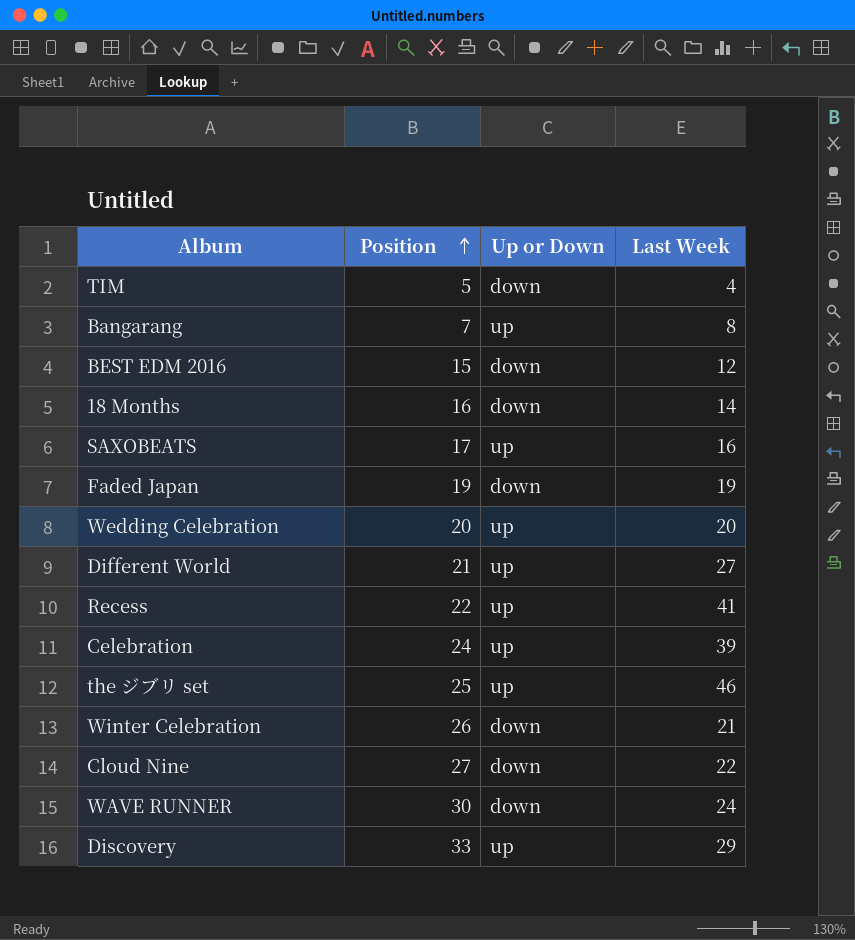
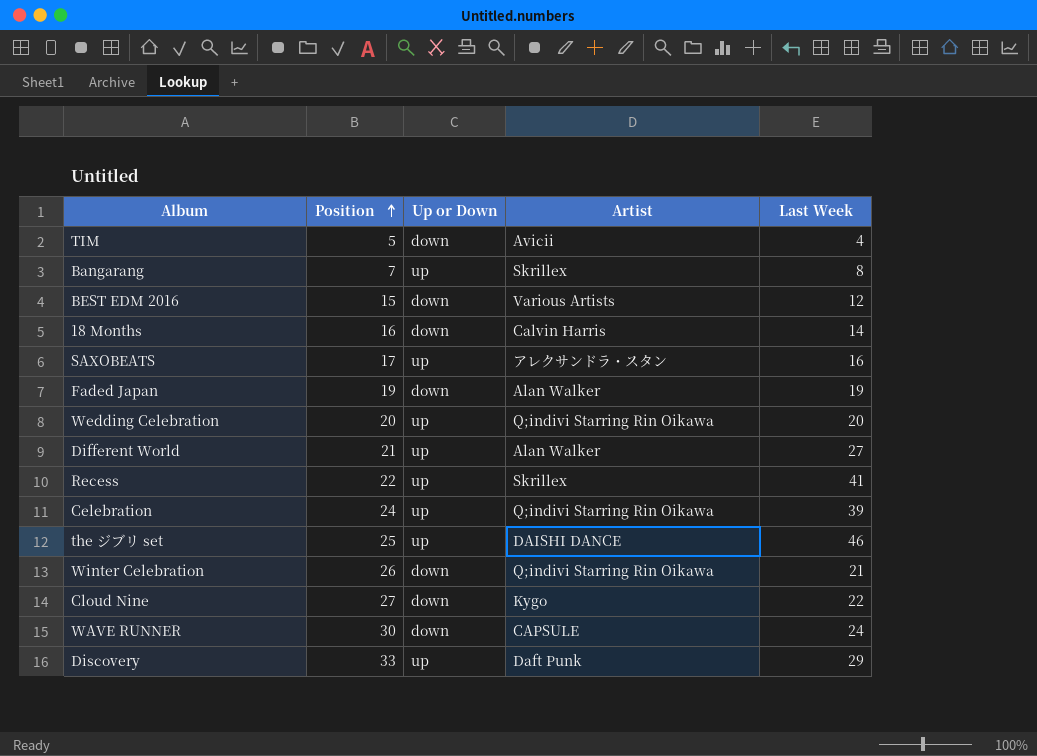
column Artist | position: none -> 4

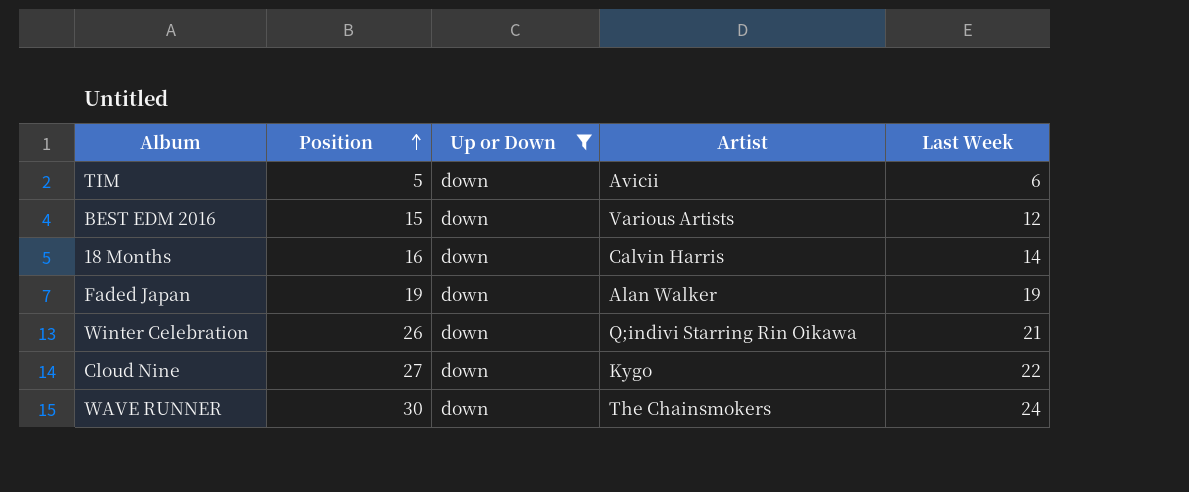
filter: none -> Up or Down = down
TIM | Last Week: 4 -> 6
WAVE RUNNER | Artist: CAPSULE -> The Chainsmokers

